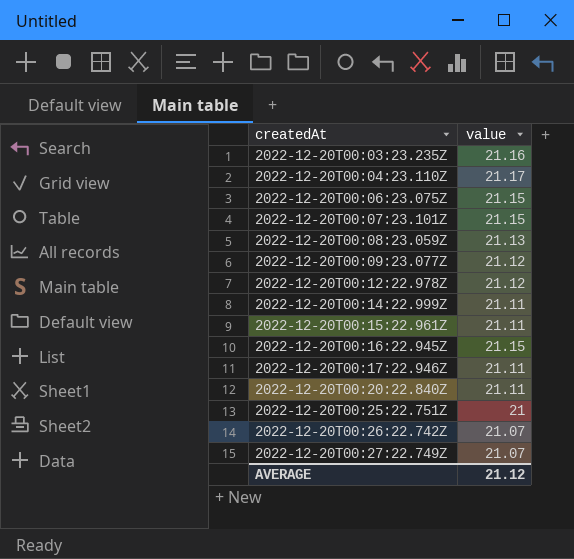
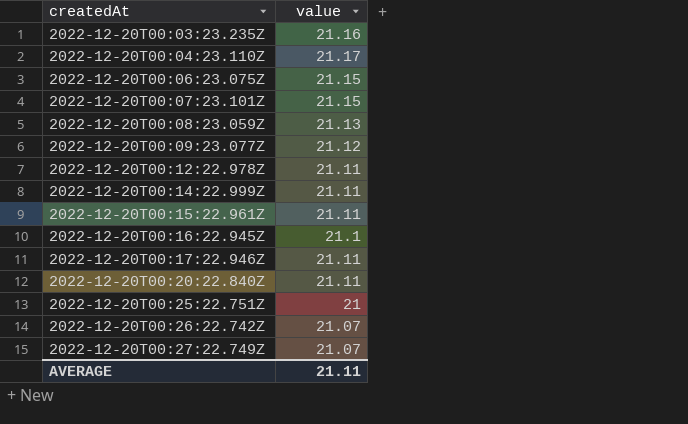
2022-12-20T00:12:22.978Z | value: 21.12 -> 21.11
2022-12-20T00:16:22.945Z | value: 21.15 -> 21.1
AVERAGE | value: 21.12 -> 21.11

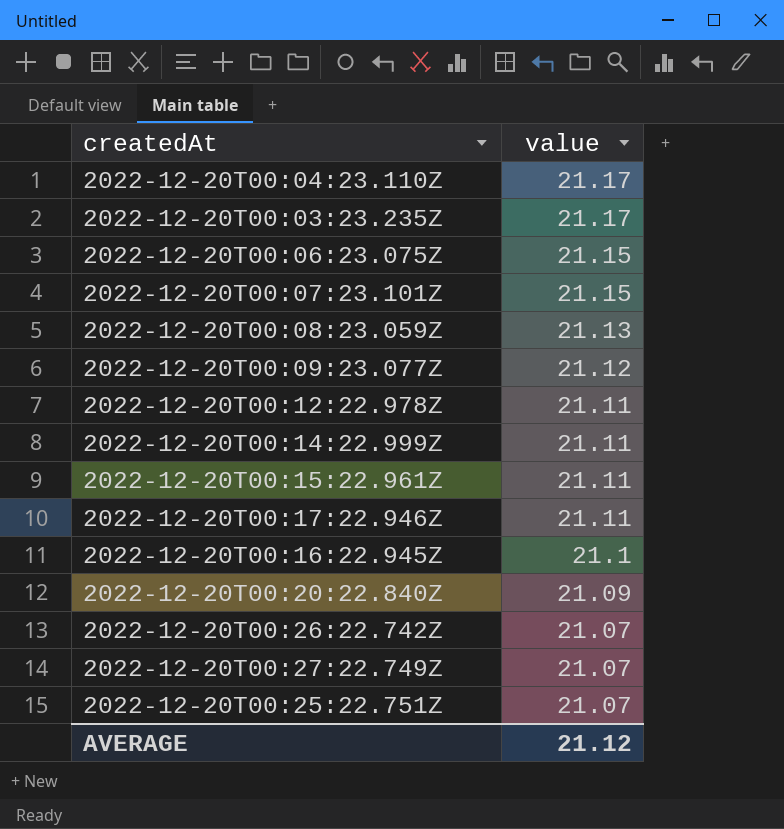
row order: createdAt ascending -> value descending
2022-12-20T00:03:23.235Z | value: 21.16 -> 21.17
2022-12-20T00:20:22.840Z | value: 21.11 -> 21.09
2022-12-20T00:25:22.751Z | value: 21 -> 21.07
AVERAGE | value: 21.11 -> 21.12

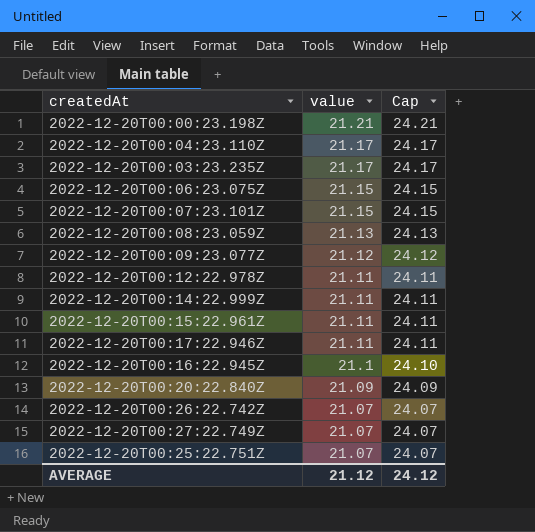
column Cap | formula: none -> [value] + 3
row 2022-12-20T00:00:23.198Z: none -> 21.21 | 24.21

